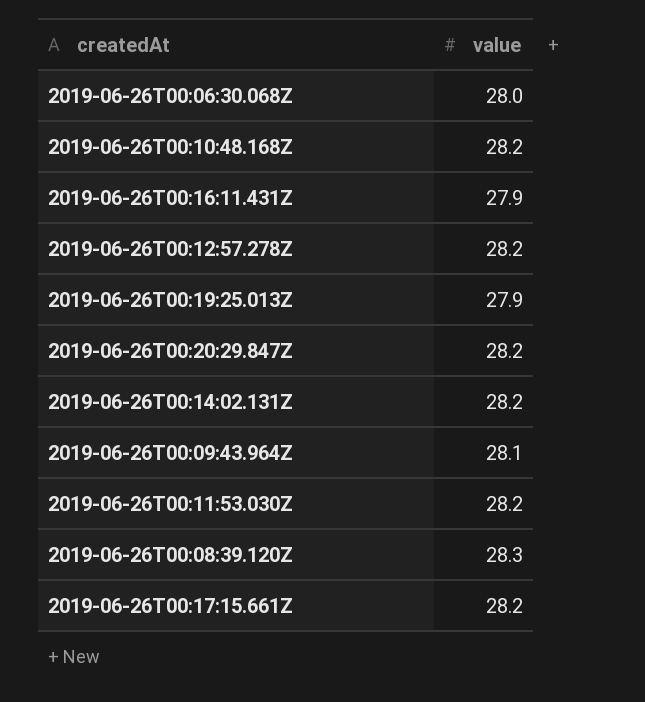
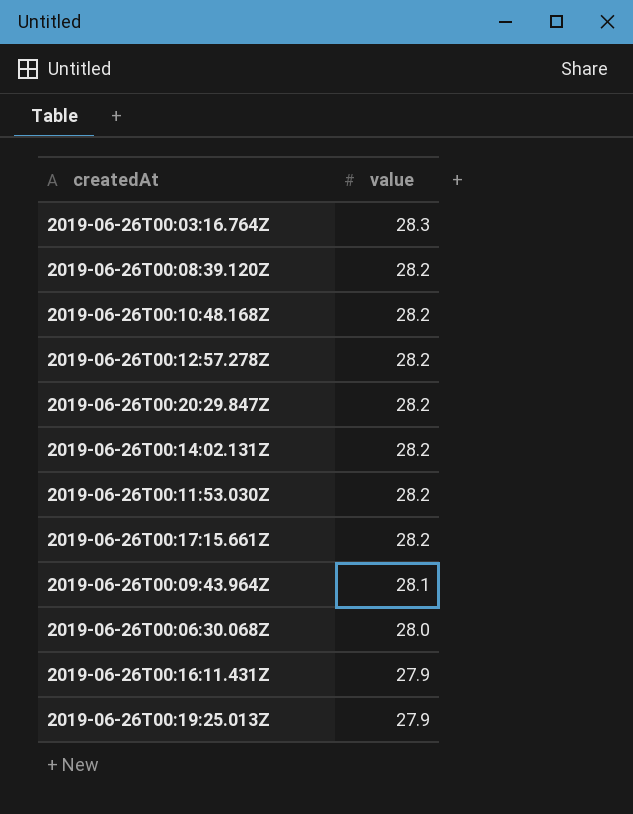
row order: none -> value descending
row 2019-06-26T00:03:16.764Z: none -> 28.3
2019-06-26T00:08:39.120Z | value: 28.3 -> 28.2

